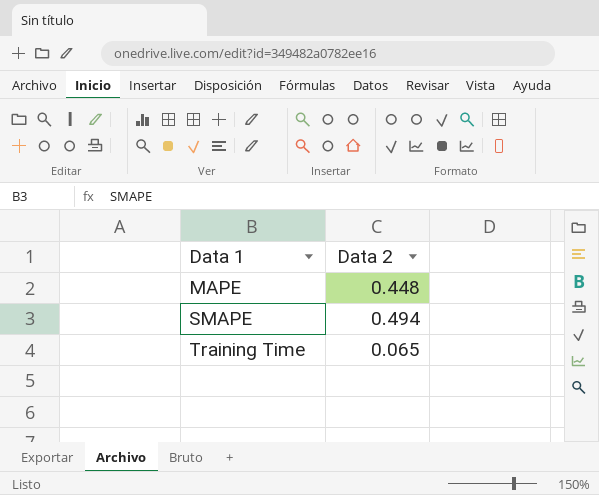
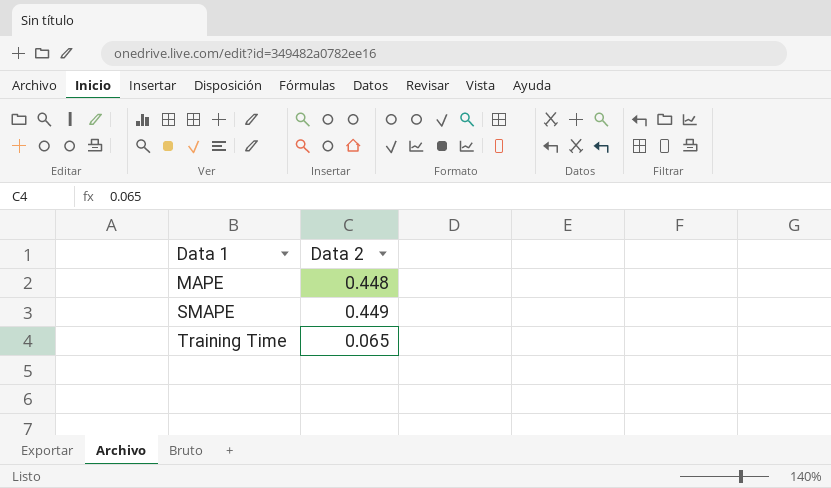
SMAPE | Data 2: 0.494 -> 0.449

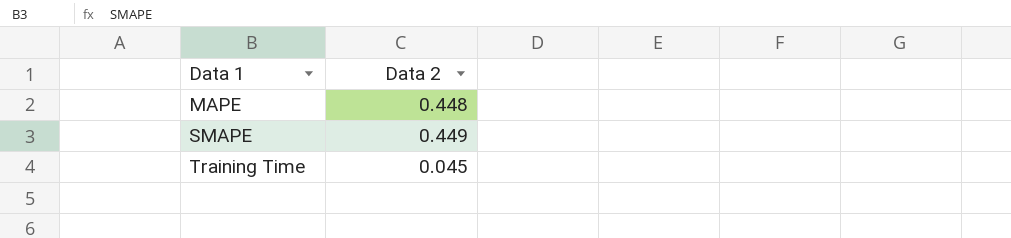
Training Time | Data 2: 0.065 -> 0.045

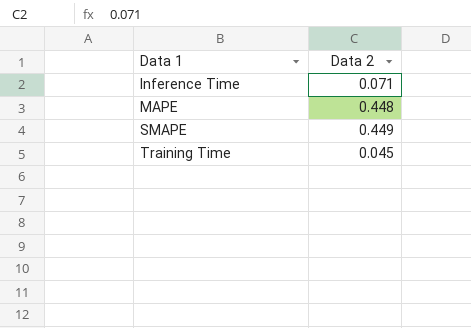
row Inference Time: none -> 0.071

